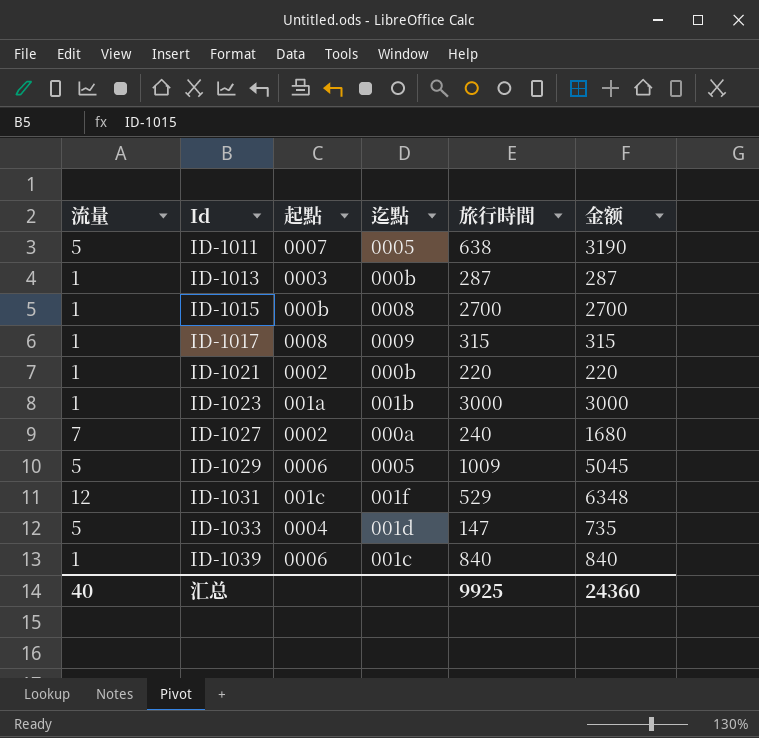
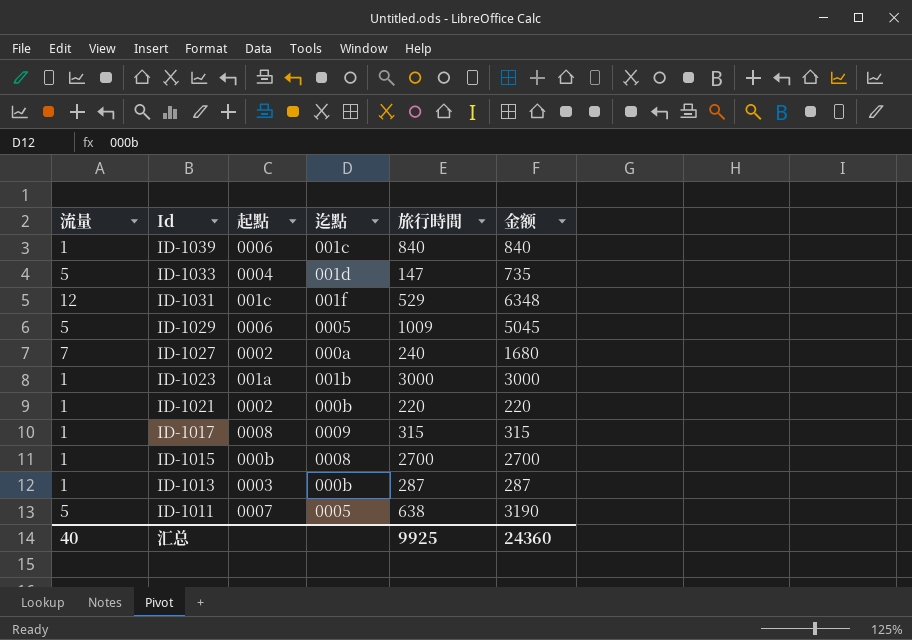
row order: Id ascending -> Id descending

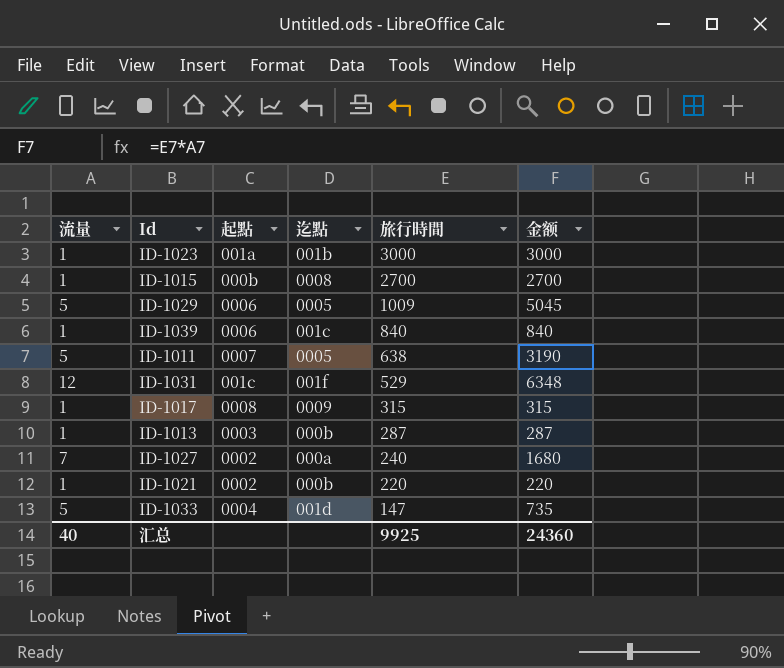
row order: Id descending -> 旅行時間 descending

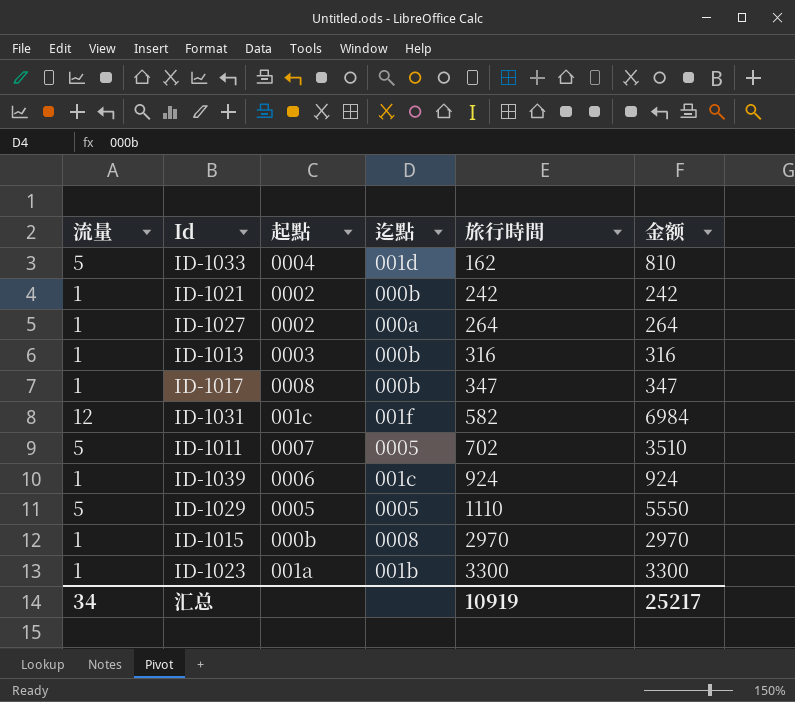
row order: 旅行時間 descending -> 旅行時間 ascending
ID-1033 | 旅行時間: 147 -> 162
ID-1033 | 金额: 735 -> 810
ID-1021 | 旅行時間: 220 -> 242
ID-1021 | 金额: 220 -> 242
ID-1027 | 流量: 7 -> 1
ID-1027 | 旅行時間: 240 -> 264
ID-1027 | 金额: 1680 -> 264
ID-1013 | 旅行時間: 287 -> 316
ID-1013 | 金额: 287 -> 316
ID-1017 | 迄點: 0009 -> 000b
ID-1017 | 旅行時間: 315 -> 347
ID-1017 | 金额: 315 -> 347
ID-1031 | 旅行時間: 529 -> 582
ID-1031 | 金额: 6348 -> 6984
ID-1011 | 旅行時間: 638 -> 702
ID-1011 | 金额: 3190 -> 3510
ID-1039 | 旅行時間: 840 -> 924
ID-1039 | 金额: 840 -> 924
ID-1029 | 起點: 0006 -> 0005
ID-1029 | 旅行時間: 1009 -> 1110
ID-1029 | 金额: 5045 -> 5550
ID-1015 | 旅行時間: 2700 -> 2970
ID-1015 | 金额: 2700 -> 2970
ID-1023 | 旅行時間: 3000 -> 3300
ID-1023 | 金额: 3000 -> 3300
汇总 | 流量: 40 -> 34
汇总 | 旅行時間: 9925 -> 10919
汇总 | 金额: 24360 -> 25217

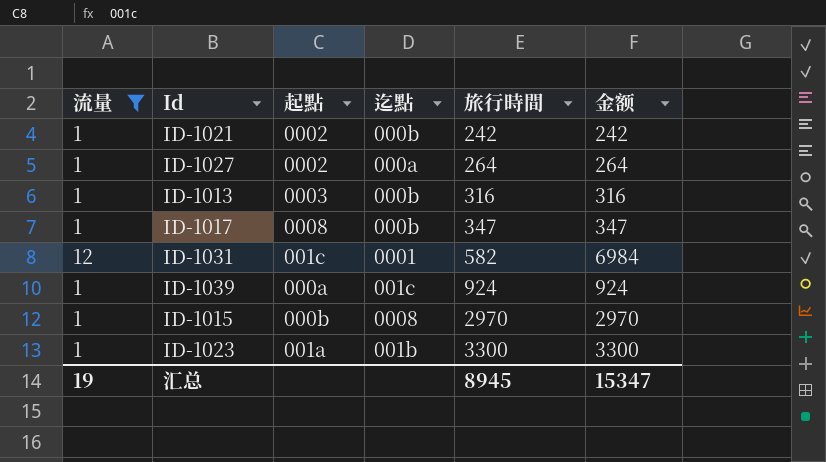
filter: none -> 流量 != 5
ID-1031 | 迄點: 001f -> 0001
ID-1039 | 起點: 0006 -> 000a
汇总 | 流量: 34 -> 19
汇总 | 旅行時間: 10919 -> 8945
汇总 | 金额: 25217 -> 15347

